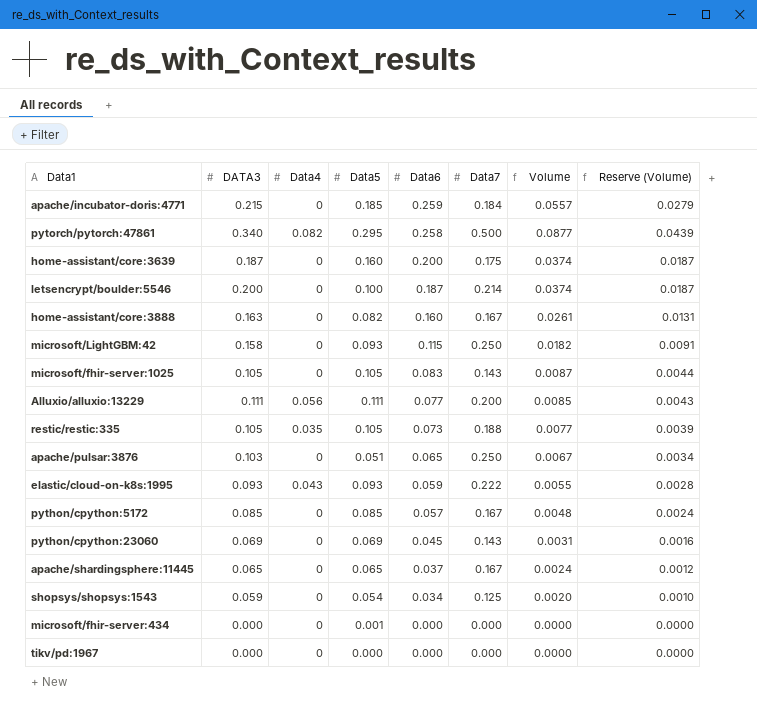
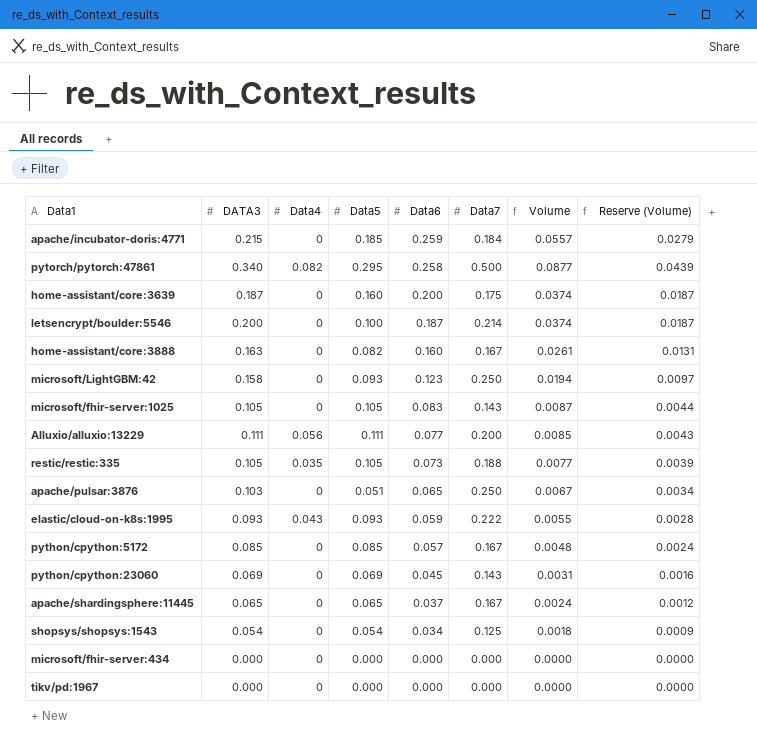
microsoft/LightGBM:42 | Data6: 0.115 -> 0.123
microsoft/LightGBM:42 | Volume: 0.0182 -> 0.0194
microsoft/LightGBM:42 | Reserve (Volume): 0.0091 -> 0.0097
shopsys/shopsys:1543 | DATA3: 0.059 -> 0.054
shopsys/shopsys:1543 | Volume: 0.0020 -> 0.0018
shopsys/shopsys:1543 | Reserve (Volume): 0.0010 -> 0.0009
microsoft/fhir-server:434 | Data5: 0.001 -> 0.000

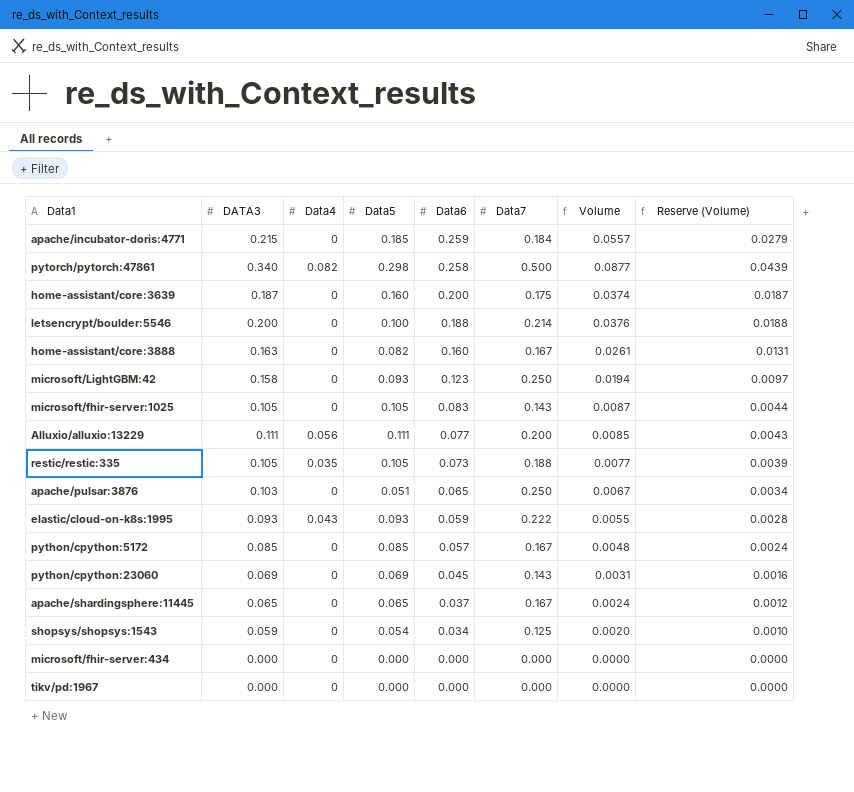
pytorch/pytorch:47861 | Data5: 0.295 -> 0.298
letsencrypt/boulder:5546 | Data6: 0.187 -> 0.188
letsencrypt/boulder:5546 | Volume: 0.0374 -> 0.0376
letsencrypt/boulder:5546 | Reserve (Volume): 0.0187 -> 0.0188
shopsys/shopsys:1543 | DATA3: 0.054 -> 0.059
shopsys/shopsys:1543 | Volume: 0.0018 -> 0.0020
shopsys/shopsys:1543 | Reserve (Volume): 0.0009 -> 0.0010

